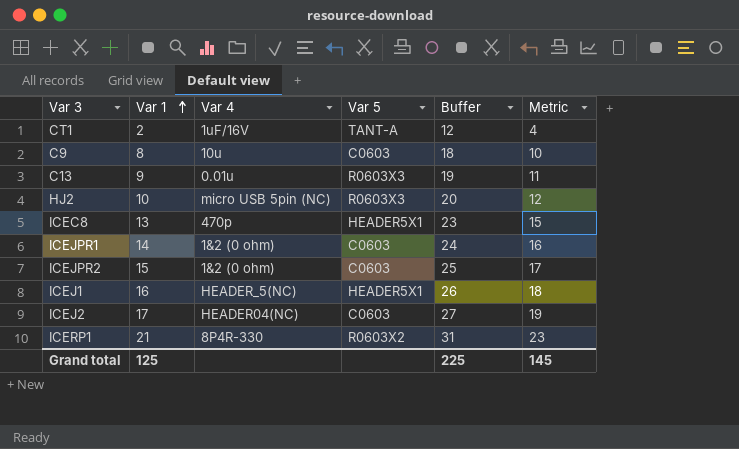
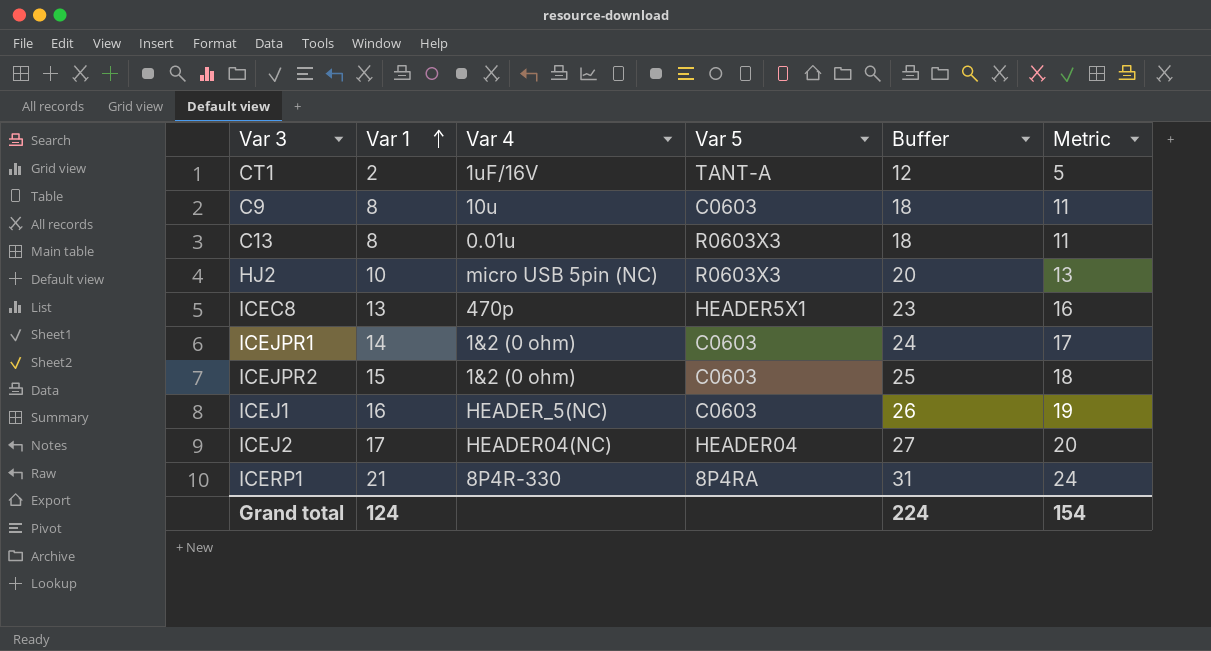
column Metric | formula: [Var 1] + 2 -> [Var 1] + 3
C13 | Var 1: 9 -> 8
C13 | Buffer: 19 -> 18
ICEJ1 | Var 5: HEADER5X1 -> C0603
ICEJ2 | Var 5: C0603 -> HEADER04
ICERP1 | Var 5: R0603X2 -> 8P4RA
Grand total | Var 1: 125 -> 124
Grand total | Buffer: 225 -> 224
Grand total | Metric: 145 -> 154

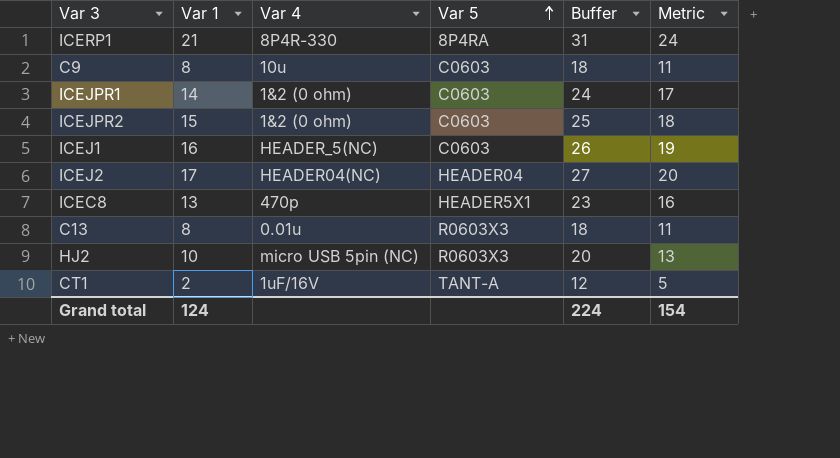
row order: Var 1 ascending -> Var 5 ascending

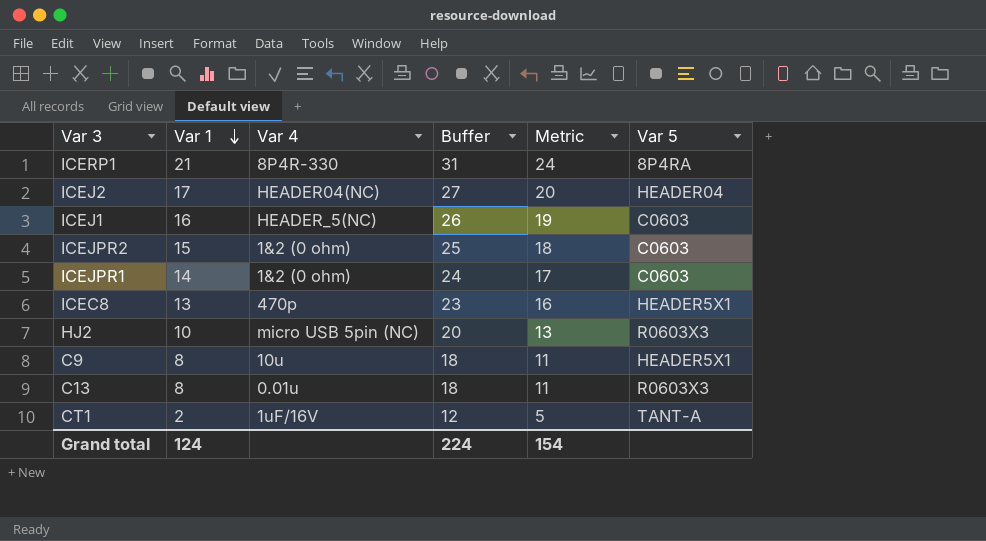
row order: Var 5 ascending -> Var 1 descending
column Var 5 | position: 4 -> 6
C9 | Var 5: C0603 -> HEADER5X1

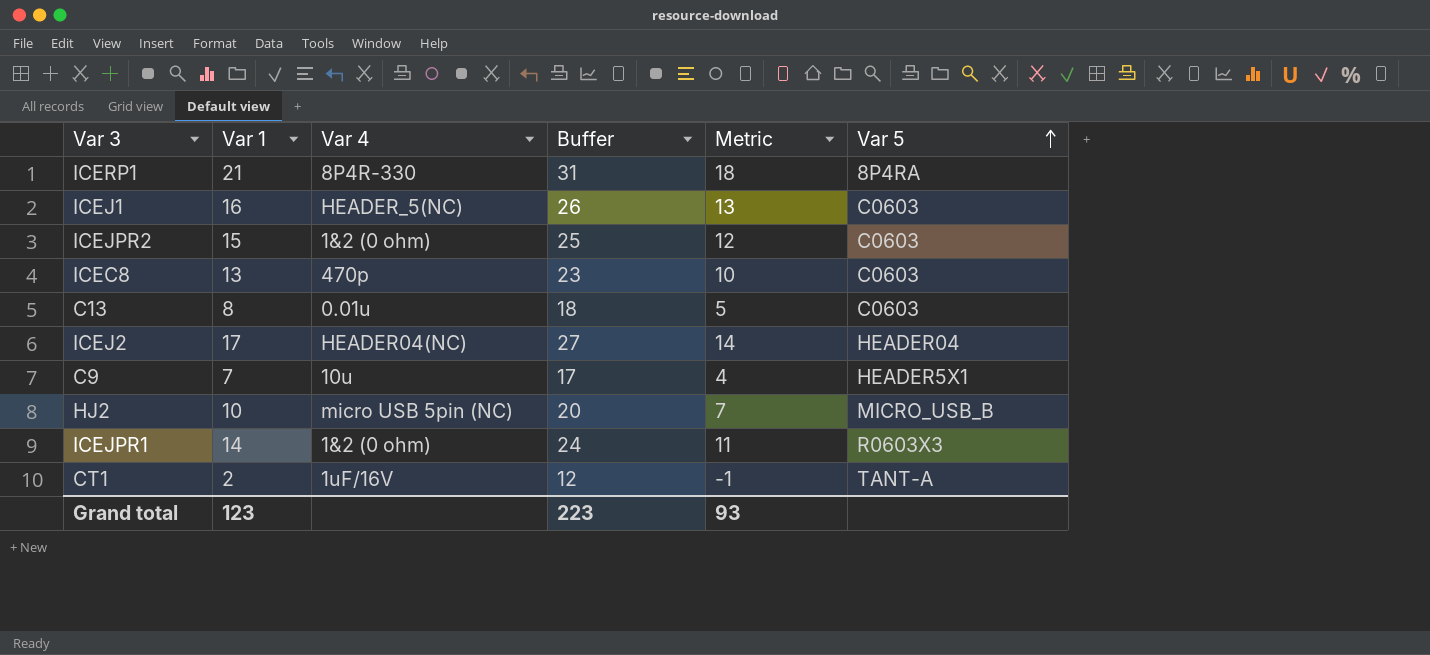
row order: Var 1 descending -> Var 5 ascending
column Metric | formula: [Var 1] + 3 -> [Var 1] - 3
ICEC8 | Var 5: HEADER5X1 -> C0603
C13 | Var 5: R0603X3 -> C0603
C9 | Var 1: 8 -> 7
C9 | Buffer: 18 -> 17
HJ2 | Var 5: R0603X3 -> MICRO_USB_B
ICEJPR1 | Var 5: C0603 -> R0603X3
Grand total | Var 1: 124 -> 123
Grand total | Buffer: 224 -> 223
Grand total | Metric: 154 -> 93

